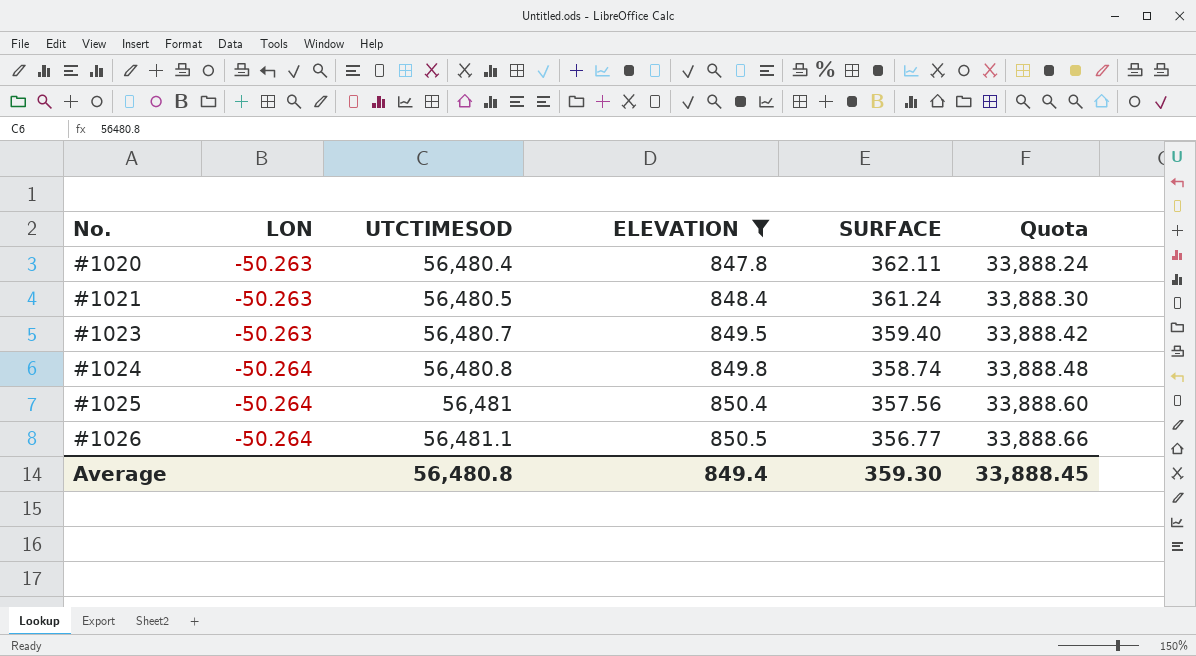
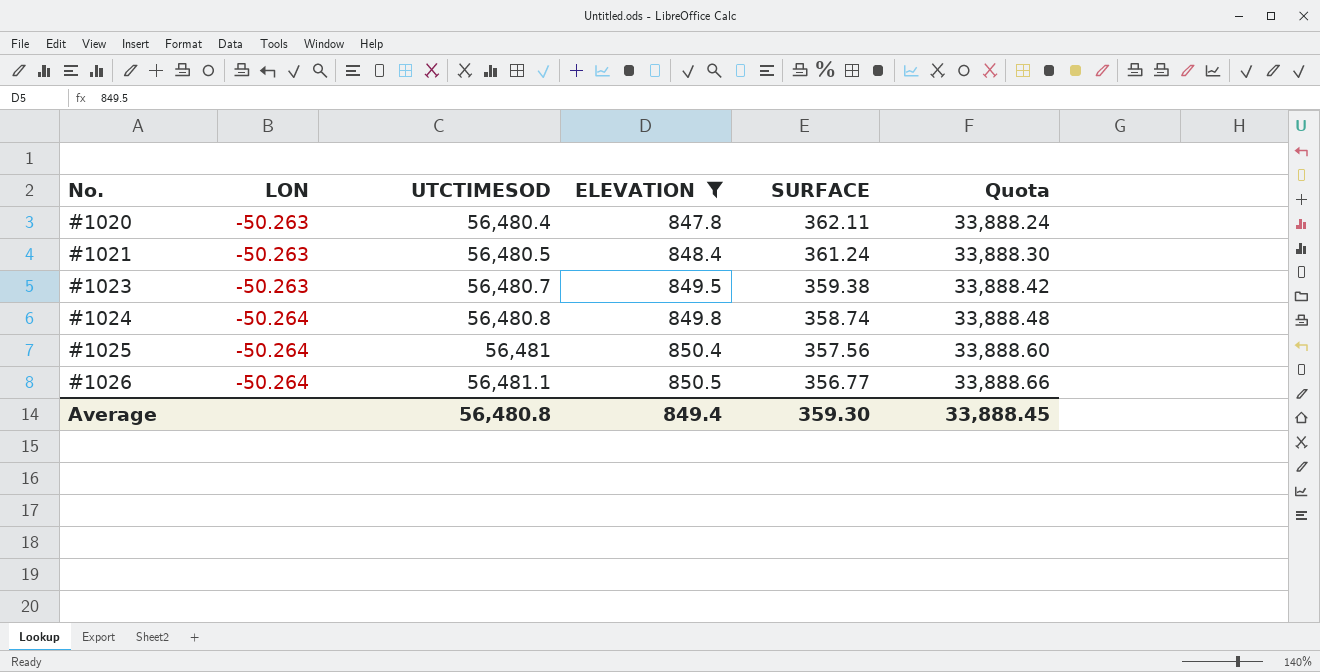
#1023 | SURFACE: 359.40 -> 359.38

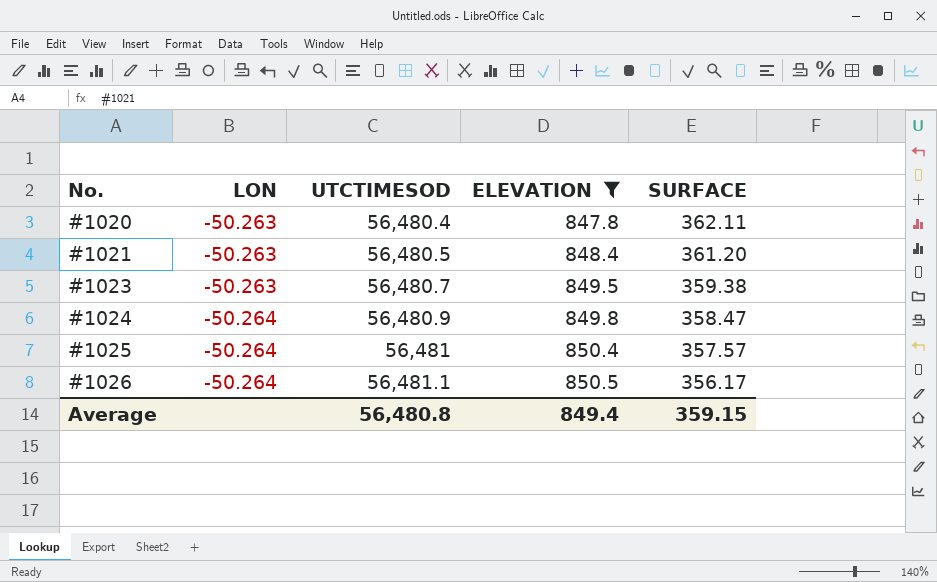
column Quota | formula: [UTCTIMESOD] * 0.6 -> none
#1021 | SURFACE: 361.24 -> 361.20
#1024 | UTCTIMESOD: 56,480.8 -> 56,480.9
#1024 | SURFACE: 358.74 -> 358.47
#1025 | SURFACE: 357.56 -> 357.57
#1026 | SURFACE: 356.77 -> 356.17
Average | SURFACE: 359.30 -> 359.15

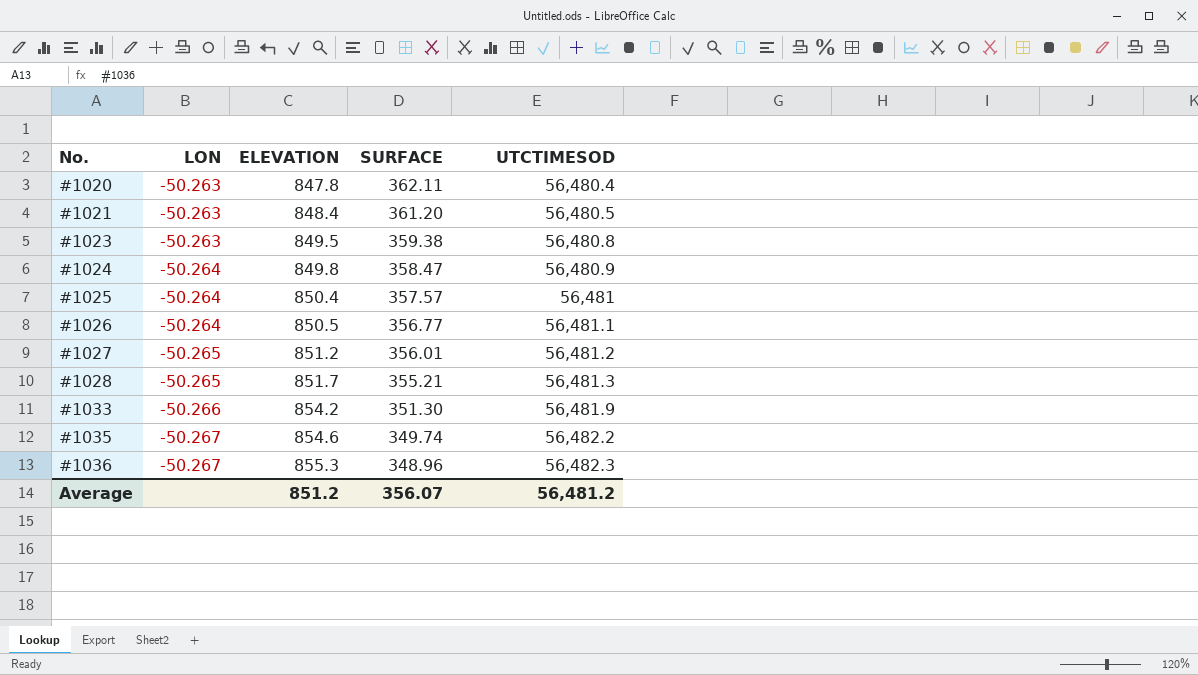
filter: ELEVATION <= 850.5 -> none
column UTCTIMESOD | position: 3 -> 5
#1023 | UTCTIMESOD: 56,480.7 -> 56,480.8
#1026 | SURFACE: 356.17 -> 356.77
Average | ELEVATION: 849.4 -> 851.2
Average | SURFACE: 359.15 -> 356.07
Average | UTCTIMESOD: 56,480.8 -> 56,481.2

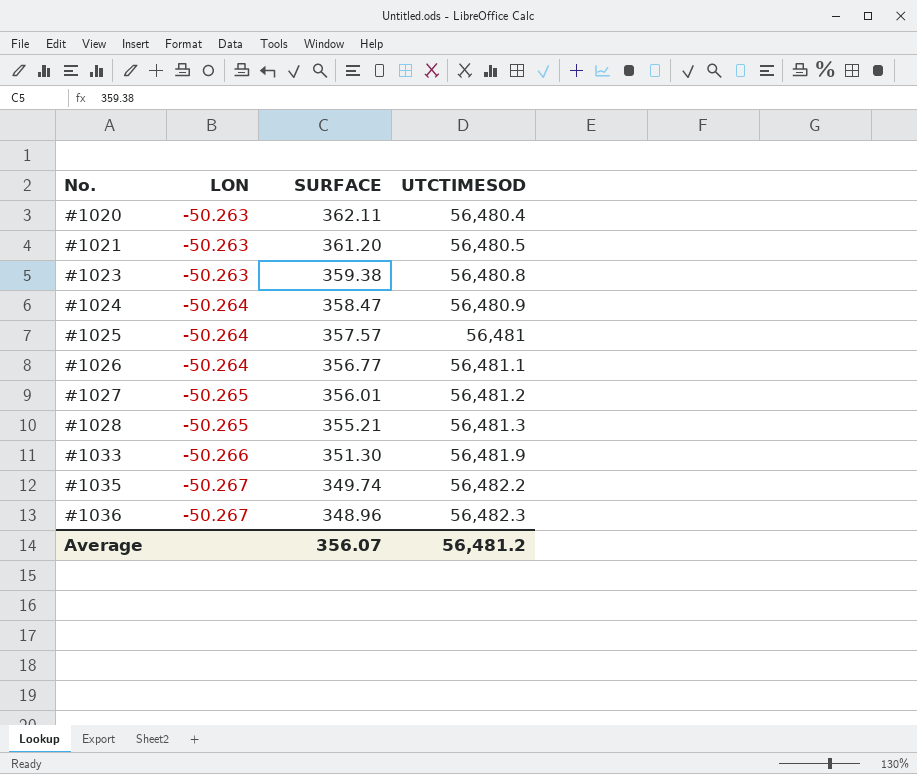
column ELEVATION | position: 3 -> none

